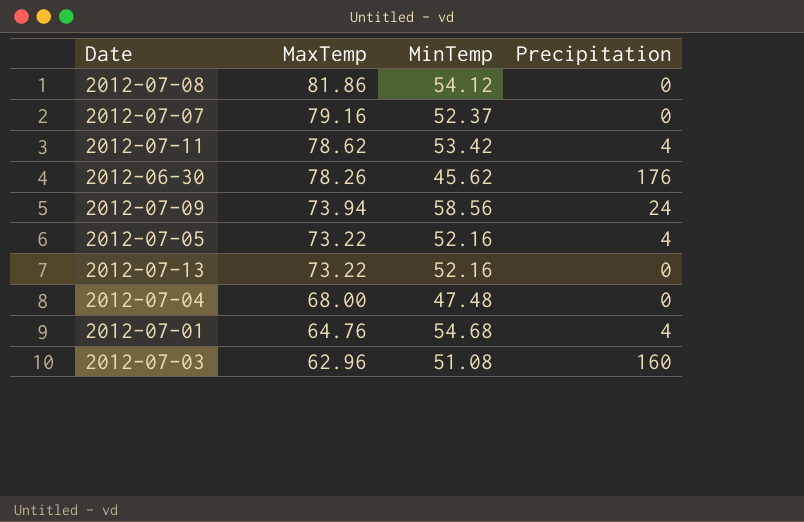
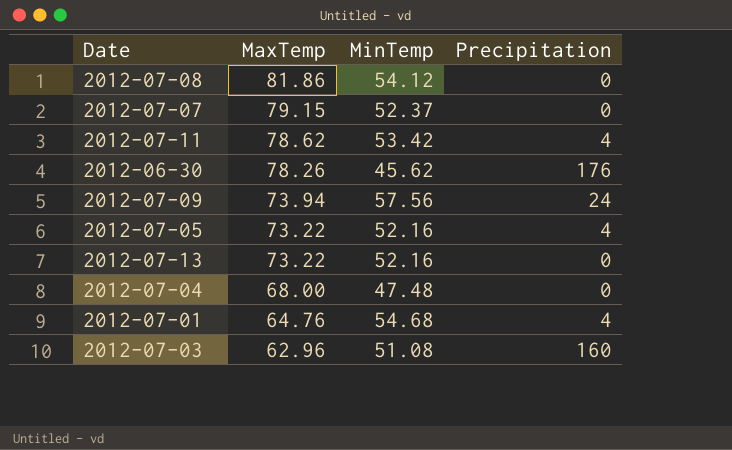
2012-07-07 | MaxTemp: 79.16 -> 79.15
2012-07-09 | MinTemp: 58.56 -> 57.56

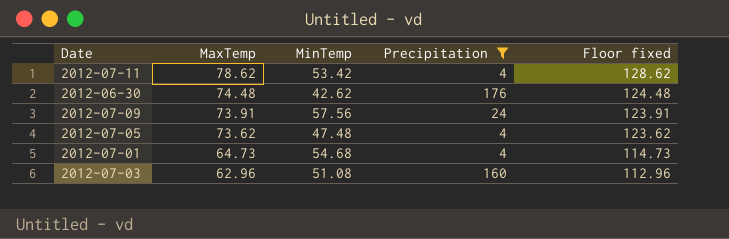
filter: none -> Precipitation != 0
column Floor fixed | formula: none -> [MaxTemp] + 50
2012-06-30 | MaxTemp: 78.26 -> 74.48
2012-06-30 | MinTemp: 45.62 -> 42.62
2012-07-09 | MaxTemp: 73.94 -> 73.91
2012-07-05 | MaxTemp: 73.22 -> 73.62
2012-07-05 | MinTemp: 52.16 -> 47.48
2012-07-01 | MaxTemp: 64.76 -> 64.73

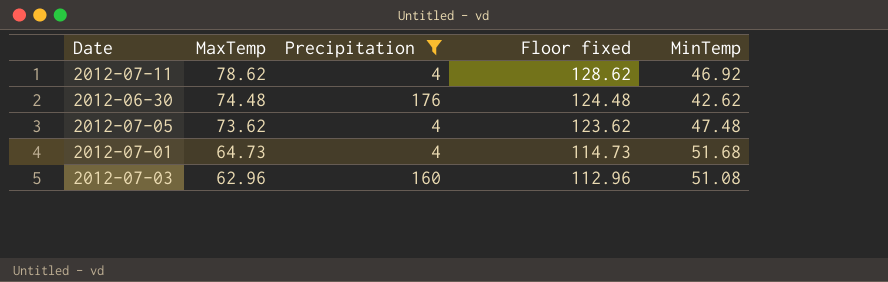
column MinTemp | position: 3 -> 5
row 2012-07-09: 73.91 | 57.56 | 24 | 123.91 -> none
2012-07-11 | MinTemp: 53.42 -> 46.92
2012-07-01 | MinTemp: 54.68 -> 51.68

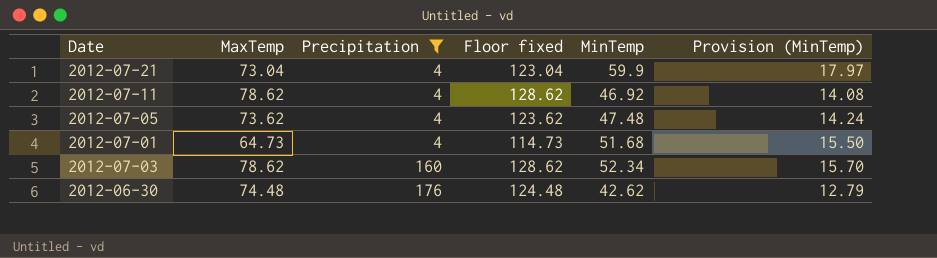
row order: MaxTemp descending -> Precipitation ascending
column Provision (MinTemp) | formula: none -> [MinTemp] * 0.3
row 2012-07-21: none -> 73.04 | 4 | 123.04 | 59.9 | 17.97
2012-07-03 | MaxTemp: 62.96 -> 78.62
2012-07-03 | Floor fixed: 112.96 -> 128.62
2012-07-03 | MinTemp: 51.08 -> 52.34

